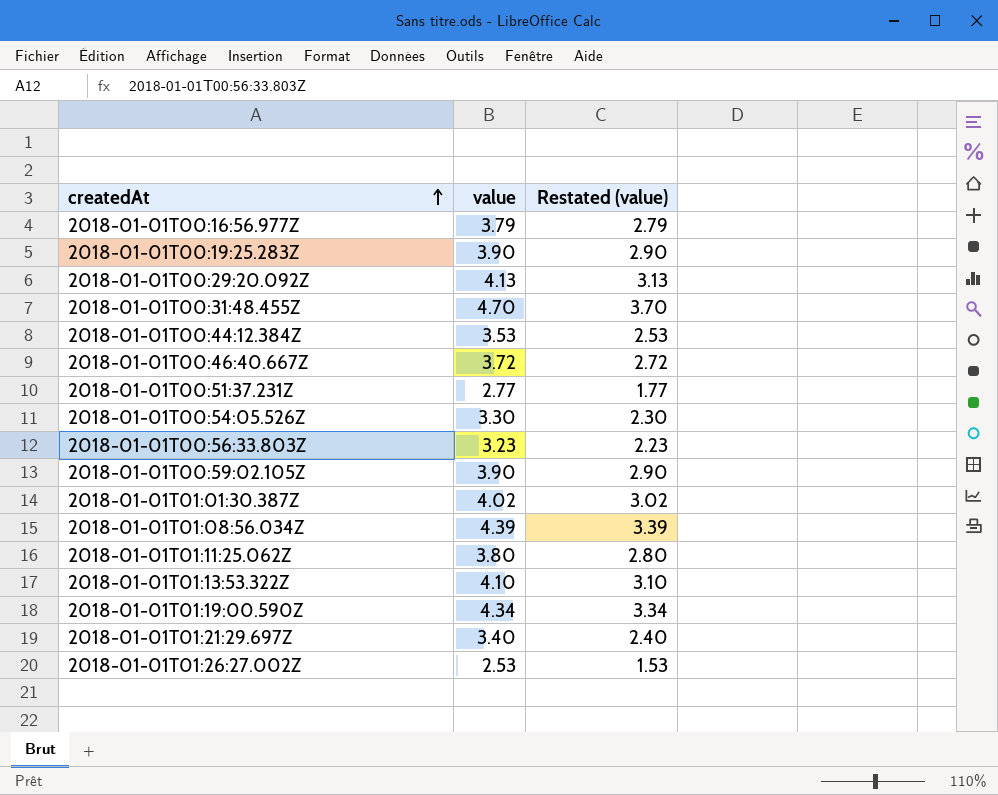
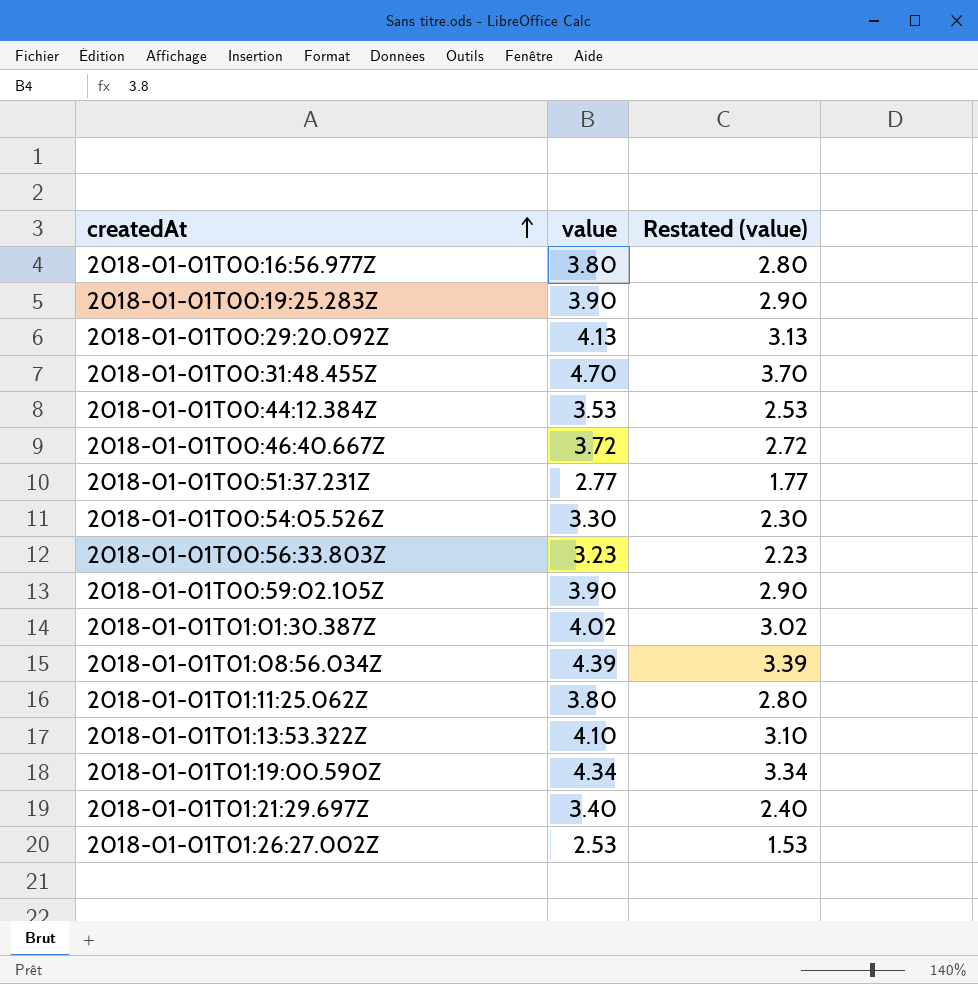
2018-01-01T00:16:56.977Z | value: 3.79 -> 3.80
2018-01-01T00:16:56.977Z | Restated (value): 2.79 -> 2.80

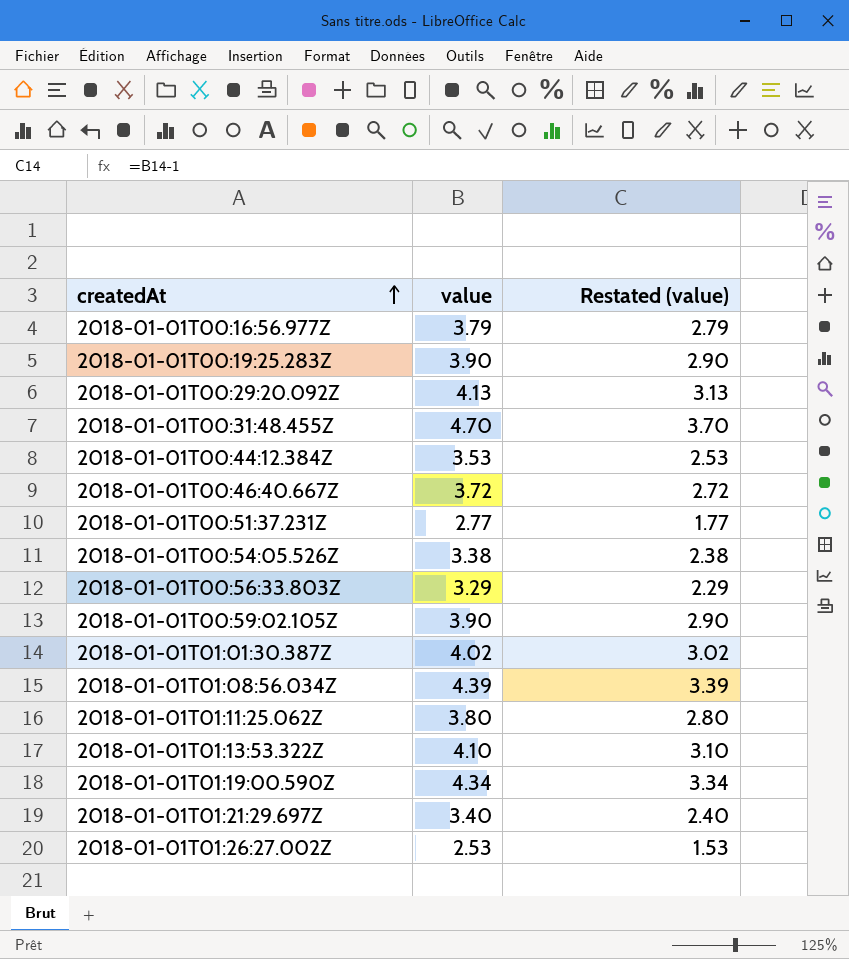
2018-01-01T00:16:56.977Z | value: 3.80 -> 3.79
2018-01-01T00:16:56.977Z | Restated (value): 2.80 -> 2.79
2018-01-01T00:54:05.526Z | value: 3.30 -> 3.38
2018-01-01T00:54:05.526Z | Restated (value): 2.30 -> 2.38
2018-01-01T00:56:33.803Z | value: 3.23 -> 3.29
2018-01-01T00:56:33.803Z | Restated (value): 2.23 -> 2.29

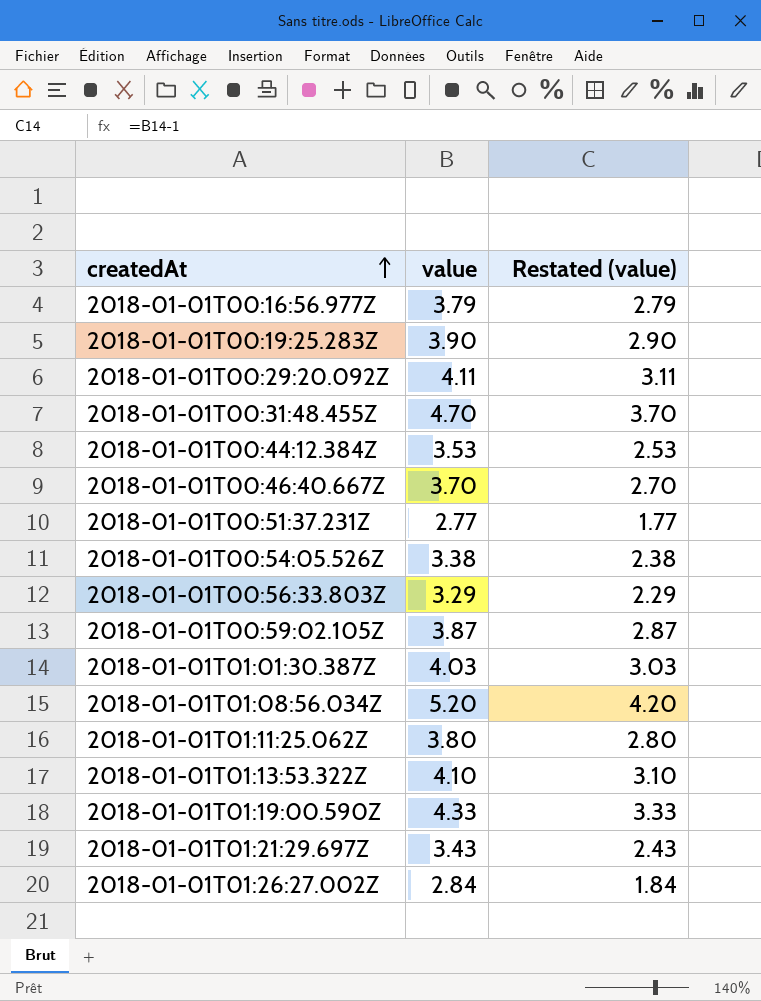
2018-01-01T00:29:20.092Z | value: 4.13 -> 4.11
2018-01-01T00:29:20.092Z | Restated (value): 3.13 -> 3.11
2018-01-01T00:46:40.667Z | value: 3.72 -> 3.70
2018-01-01T00:46:40.667Z | Restated (value): 2.72 -> 2.70
2018-01-01T00:59:02.105Z | value: 3.90 -> 3.87
2018-01-01T00:59:02.105Z | Restated (value): 2.90 -> 2.87
2018-01-01T01:01:30.387Z | value: 4.02 -> 4.03
2018-01-01T01:01:30.387Z | Restated (value): 3.02 -> 3.03
2018-01-01T01:08:56.034Z | value: 4.39 -> 5.20
2018-01-01T01:08:56.034Z | Restated (value): 3.39 -> 4.20
2018-01-01T01:19:00.590Z | value: 4.34 -> 4.33
2018-01-01T01:19:00.590Z | Restated (value): 3.34 -> 3.33
2018-01-01T01:21:29.697Z | value: 3.40 -> 3.43
2018-01-01T01:21:29.697Z | Restated (value): 2.40 -> 2.43
2018-01-01T01:26:27.002Z | value: 2.53 -> 2.84
2018-01-01T01:26:27.002Z | Restated (value): 1.53 -> 1.84

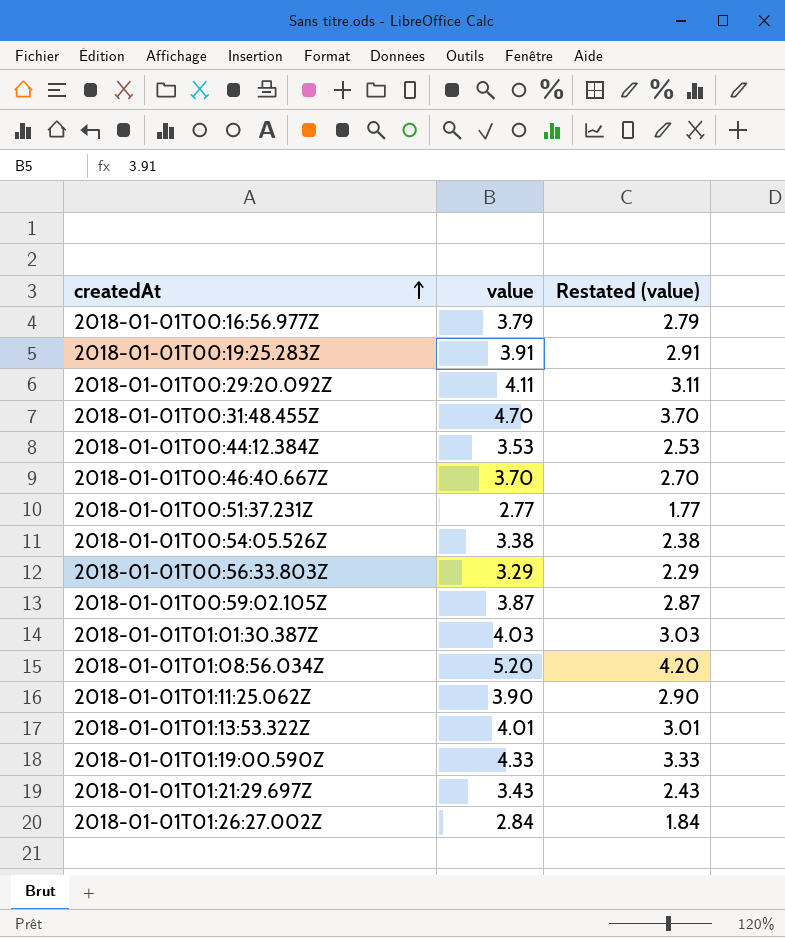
2018-01-01T00:19:25.283Z | value: 3.90 -> 3.91
2018-01-01T00:19:25.283Z | Restated (value): 2.90 -> 2.91
2018-01-01T01:11:25.062Z | value: 3.80 -> 3.90
2018-01-01T01:11:25.062Z | Restated (value): 2.80 -> 2.90
2018-01-01T01:13:53.322Z | value: 4.10 -> 4.01
2018-01-01T01:13:53.322Z | Restated (value): 3.10 -> 3.01

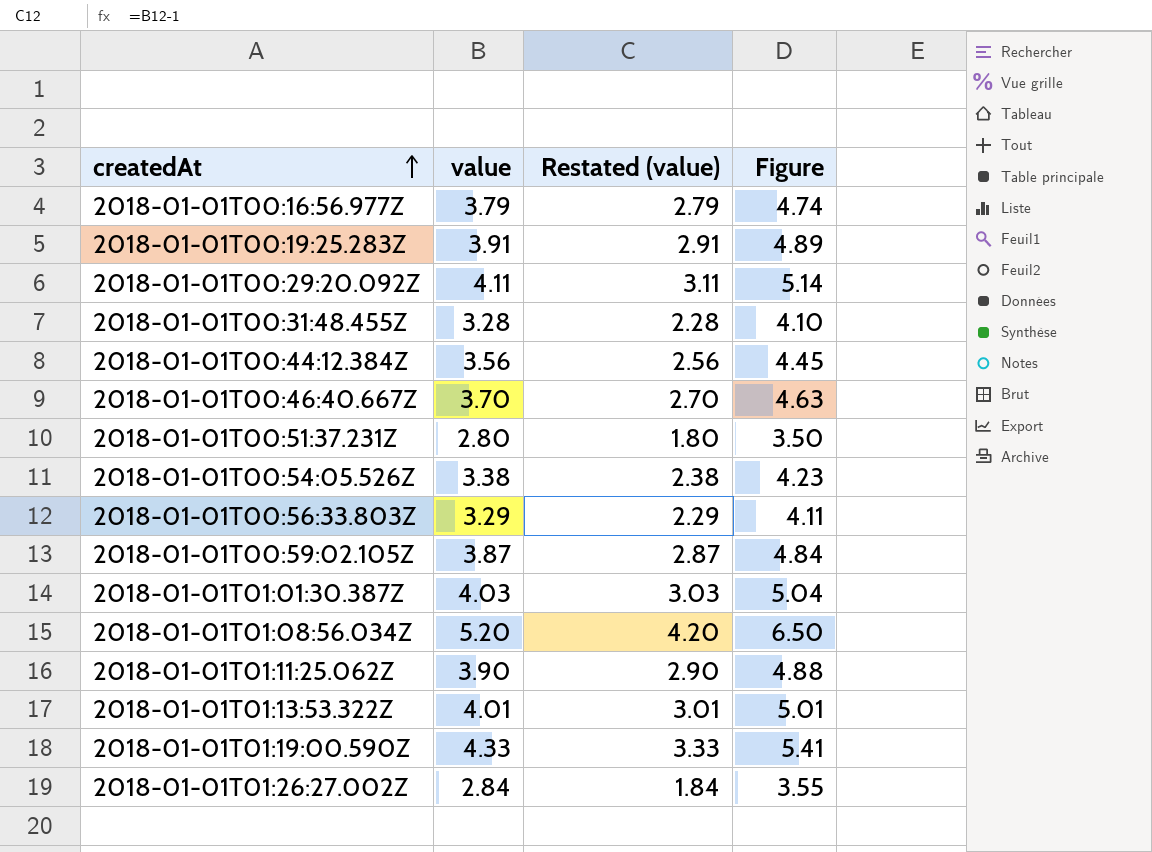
column Figure | formula: none -> [value] * 1.25
row 2018-01-01T01:21:29.697Z: 3.43 | 2.43 -> none
2018-01-01T00:31:48.455Z | value: 4.70 -> 3.28
2018-01-01T00:31:48.455Z | Restated (value): 3.70 -> 2.28
2018-01-01T00:44:12.384Z | value: 3.53 -> 3.56
2018-01-01T00:44:12.384Z | Restated (value): 2.53 -> 2.56
2018-01-01T00:51:37.231Z | value: 2.77 -> 2.80
2018-01-01T00:51:37.231Z | Restated (value): 1.77 -> 1.80

